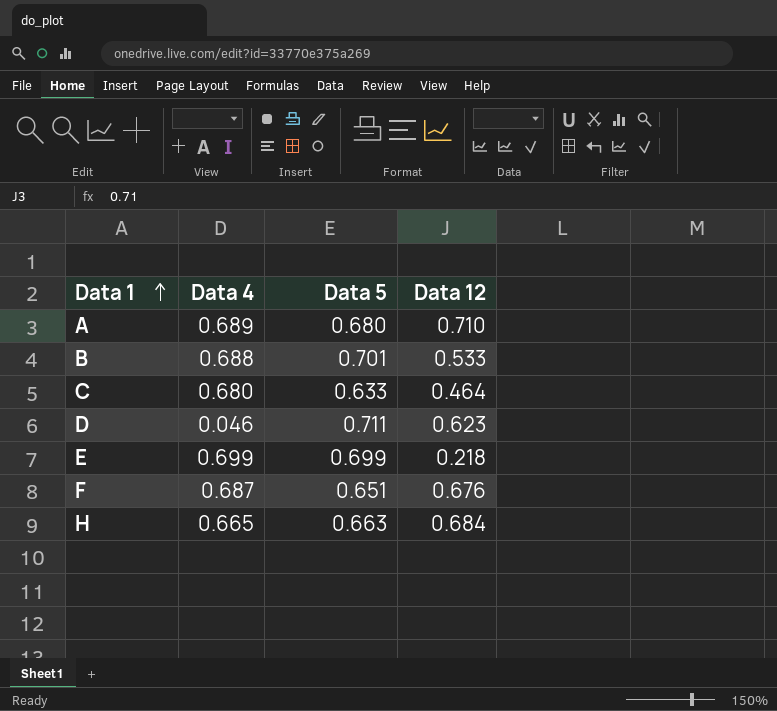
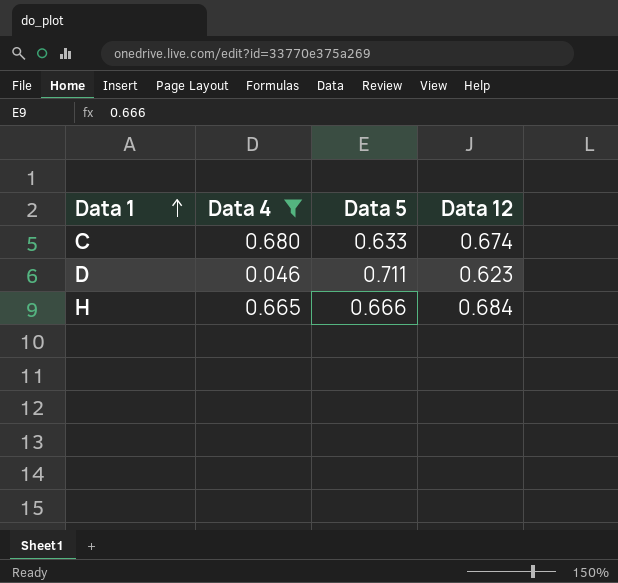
filter: none -> Data 4 <= 0.680
C | Data 12: 0.464 -> 0.674
H | Data 5: 0.663 -> 0.666

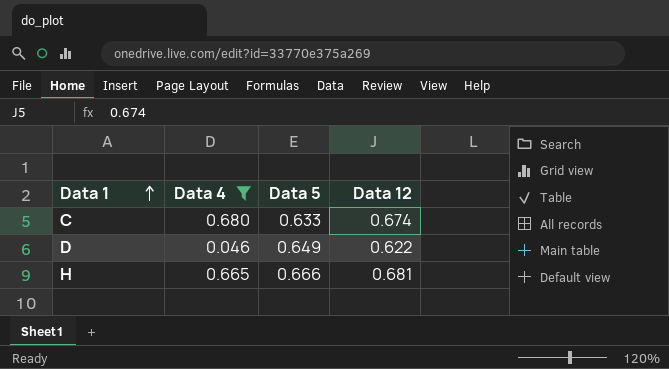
D | Data 5: 0.711 -> 0.649
D | Data 12: 0.623 -> 0.622
H | Data 12: 0.684 -> 0.681

